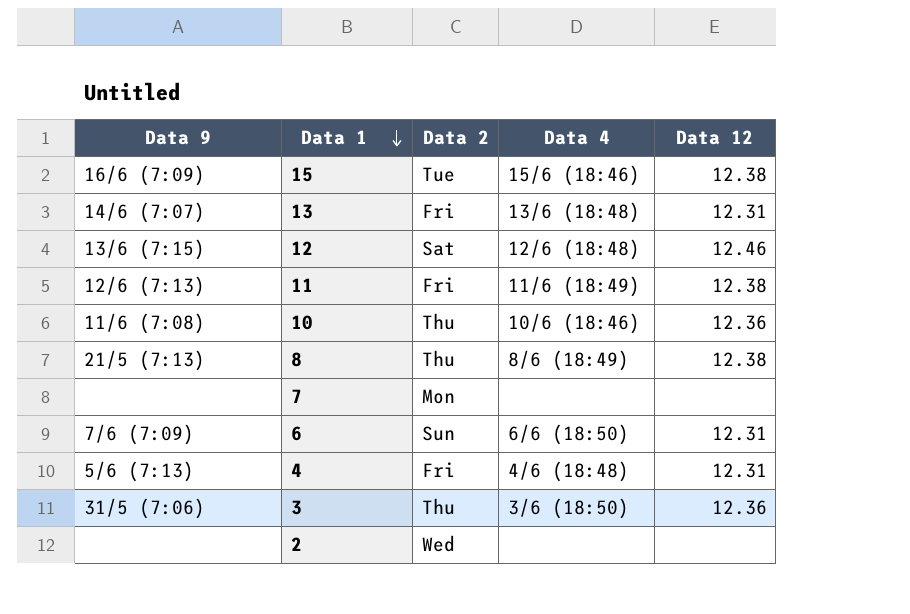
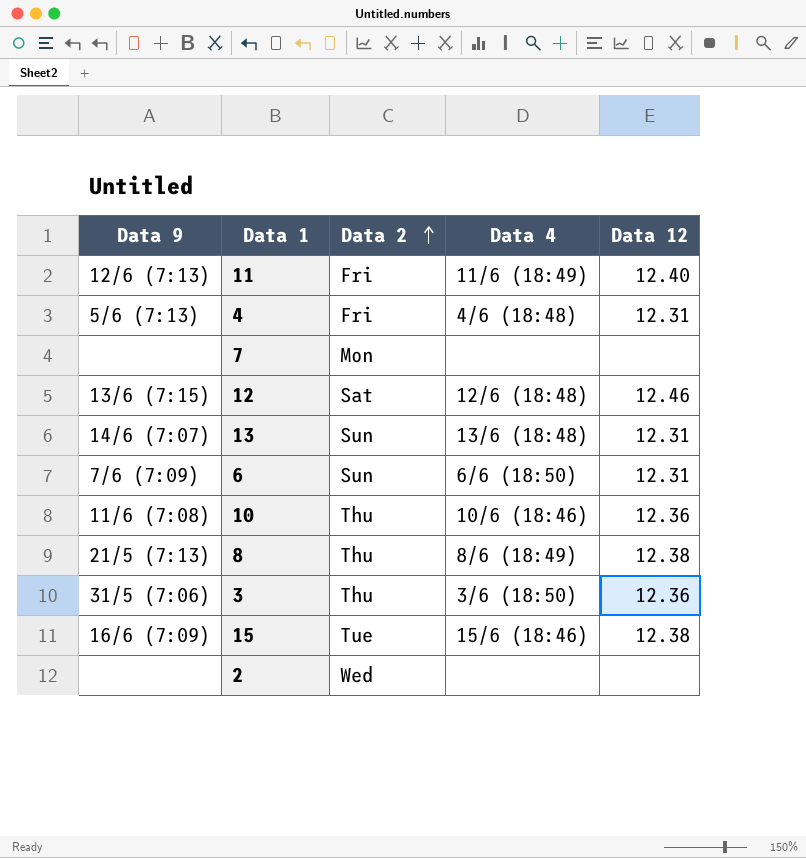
row order: Data 1 descending -> Data 2 ascending
11 | Data 12: 12.38 -> 12.40
13 | Data 2: Fri -> Sun

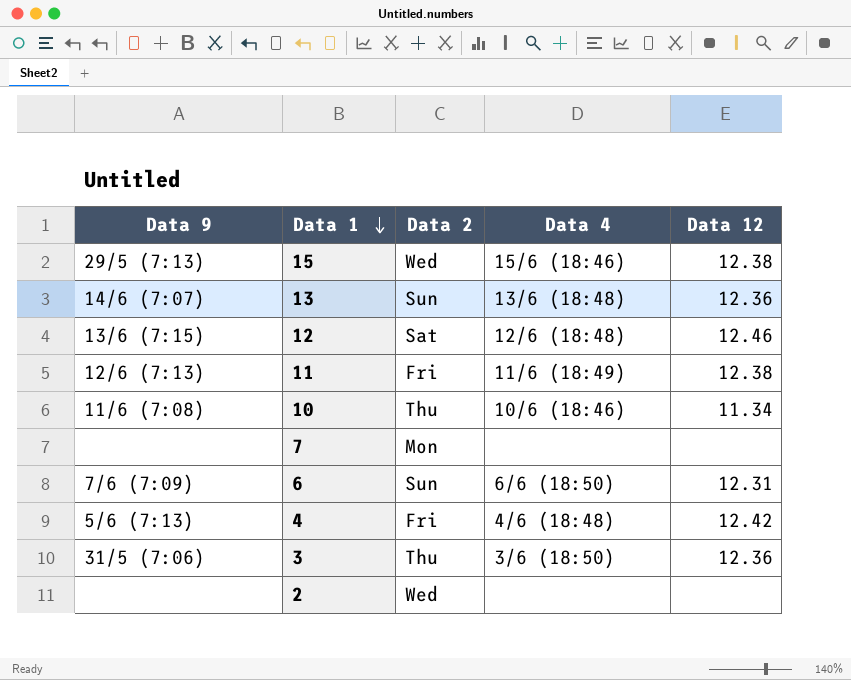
row order: Data 2 ascending -> Data 1 descending
row 8: 21/5 (7:13) | Thu | 8/6 (18:49) | 12.38 -> none
15 | Data 9: 16/6 (7:09) -> 29/5 (7:13)
15 | Data 2: Tue -> Wed
13 | Data 12: 12.31 -> 12.36
11 | Data 12: 12.40 -> 12.38
10 | Data 12: 12.36 -> 11.34
4 | Data 12: 12.31 -> 12.42

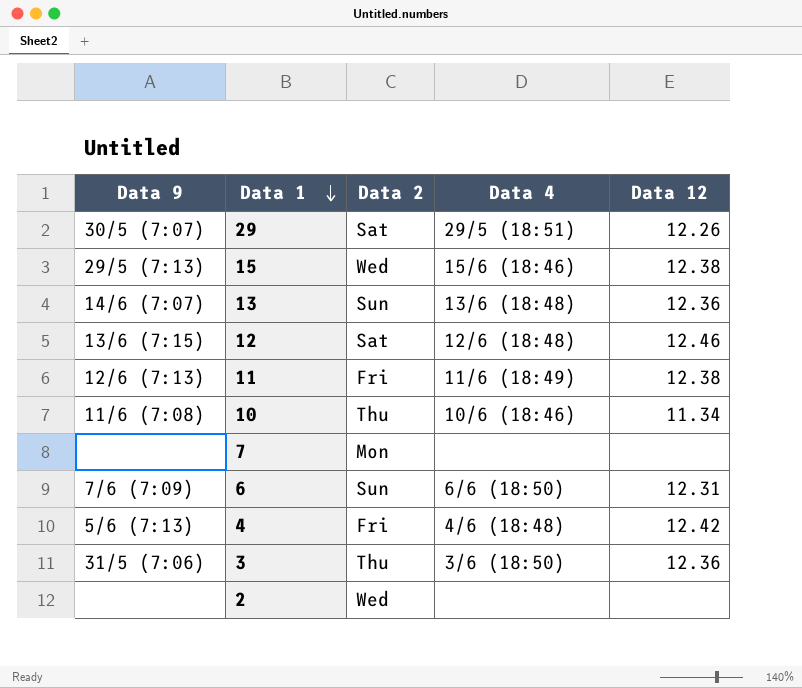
row 29: none -> 30/5 (7:07) | Sat | 29/5 (18:51) | 12.26

